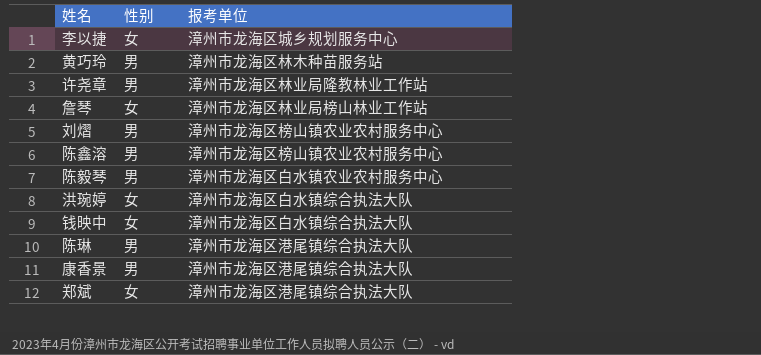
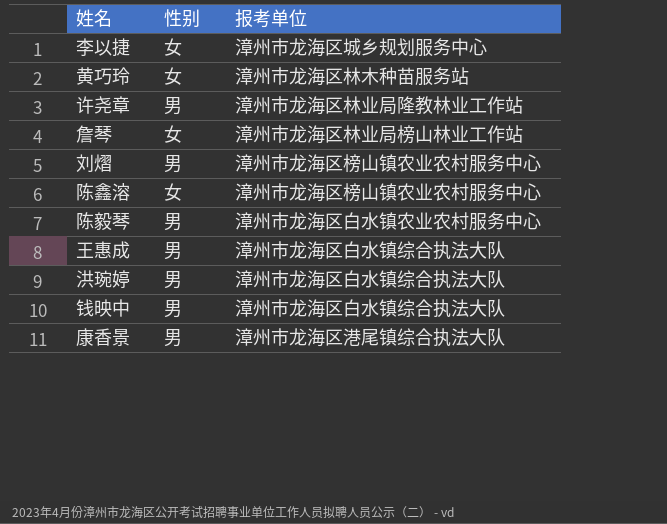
row 陈琳: 男 | 漳州市龙海区港尾镇综合执法大队 -> none
row 郑斌: 女 | 漳州市龙海区港尾镇综合执法大队 -> none
黄巧玲 | 性别: 男 -> 女
陈鑫溶 | 性别: 男 -> 女
row 王惠成: none -> 男 | 漳州市龙海区白水镇综合执法大队
洪琬婷 | 性别: 女 -> 男
钱映中 | 性别: 女 -> 男

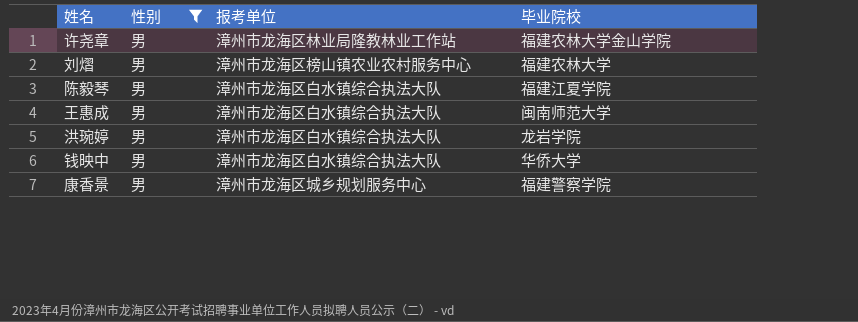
filter: none -> 性别 = 男
column 毕业院校 | position: none -> 4
陈毅琴 | 报考单位: 漳州市龙海区白水镇农业农村服务中心 -> 漳州市龙海区白水镇综合执法大队
康香景 | 报考单位: 漳州市龙海区港尾镇综合执法大队 -> 漳州市龙海区城乡规划服务中心

